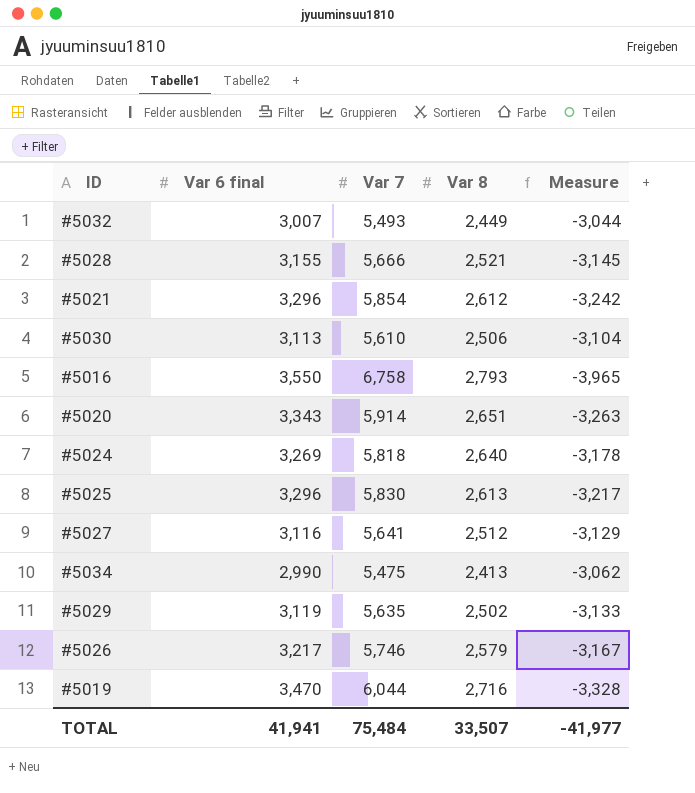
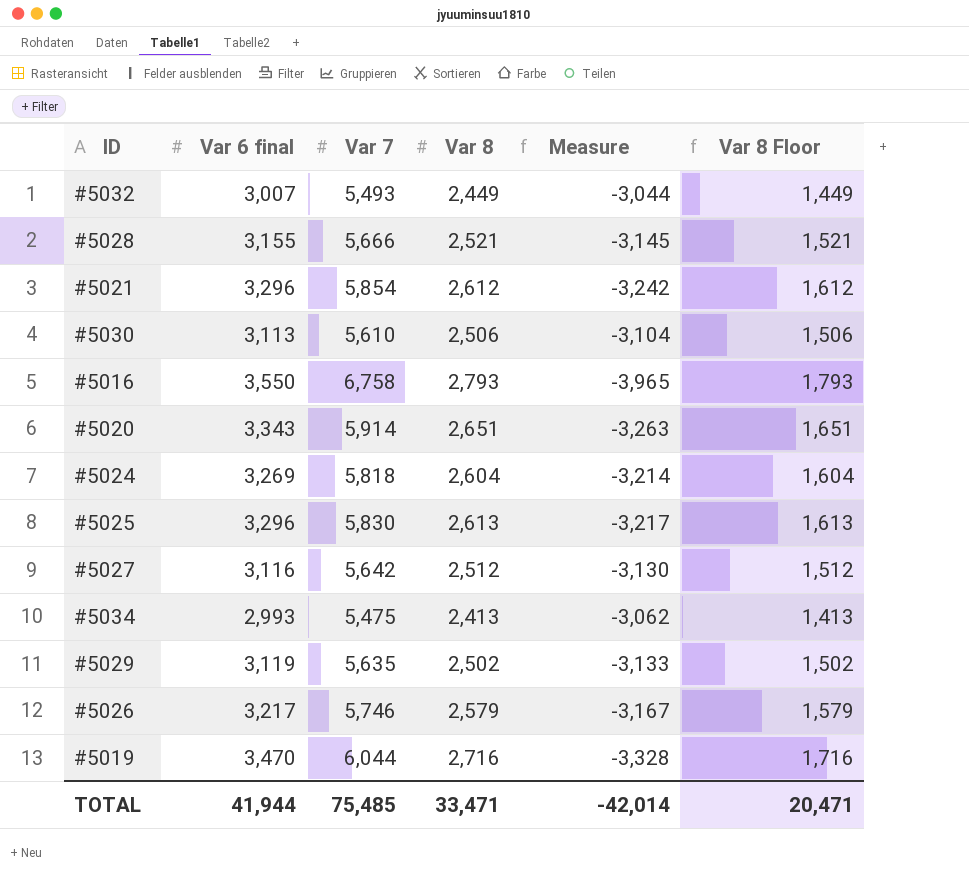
column Var 8 Floor | formula: none -> [Var 8] - 1000
#5024 | Var 8: 2,640 -> 2,604
#5024 | Measure: -3,178 -> -3,214
#5027 | Var 7: 5,641 -> 5,642
#5027 | Measure: -3,129 -> -3,130
#5034 | Var 6 final: 2,990 -> 2,993
TOTAL | Var 6 final: 41,941 -> 41,944
TOTAL | Var 7: 75,484 -> 75,485
TOTAL | Var 8: 33,507 -> 33,471
TOTAL | Measure: -41,977 -> -42,014

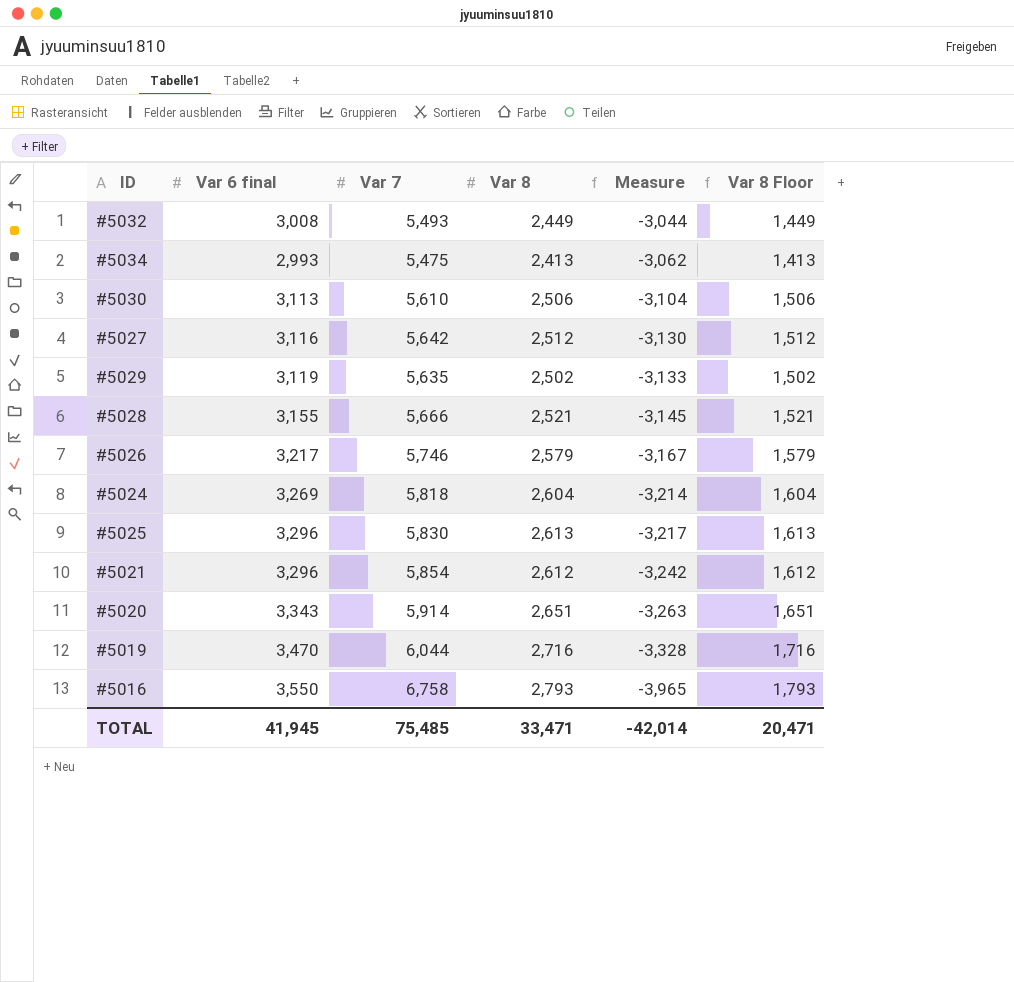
row order: none -> Measure descending
#5032 | Var 6 final: 3,007 -> 3,008
TOTAL | Var 6 final: 41,944 -> 41,945

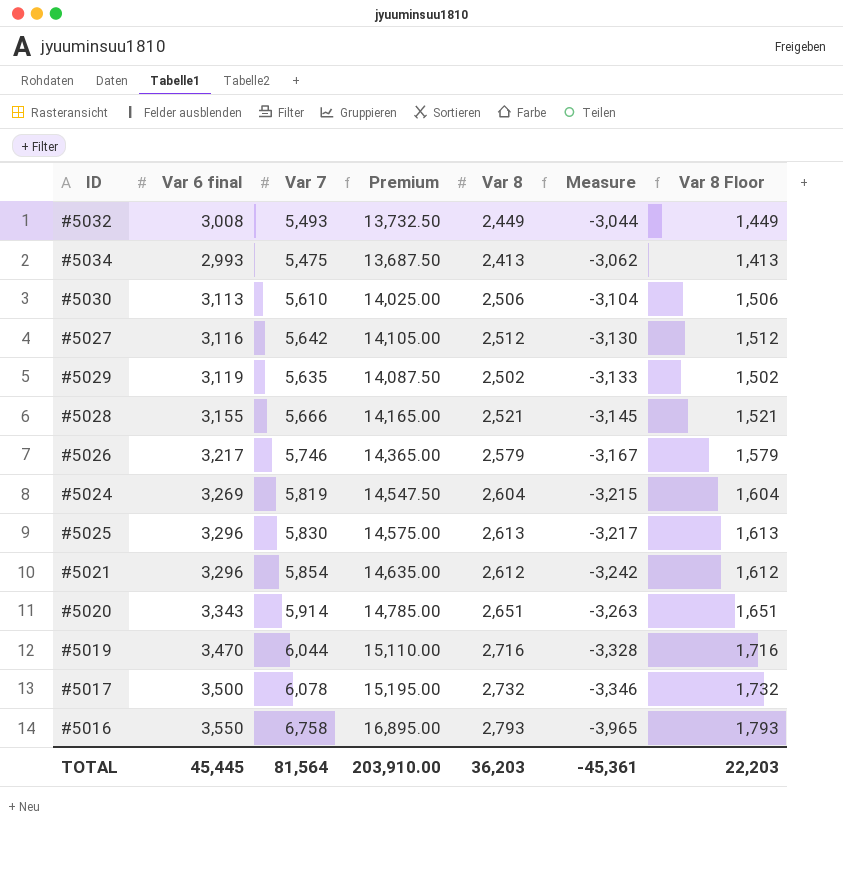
column Premium | formula: none -> [Var 7] * 2.5
#5024 | Var 7: 5,818 -> 5,819
#5024 | Measure: -3,214 -> -3,215
row #5017: none -> 3,500 | 6,078 | 15,195.00 | 2,732 | -3,346 | 1,732
TOTAL | Var 6 final: 41,945 -> 45,445
TOTAL | Var 7: 75,485 -> 81,564
TOTAL | Var 8: 33,471 -> 36,203
TOTAL | Measure: -42,014 -> -45,361
TOTAL | Var 8 Floor: 20,471 -> 22,203

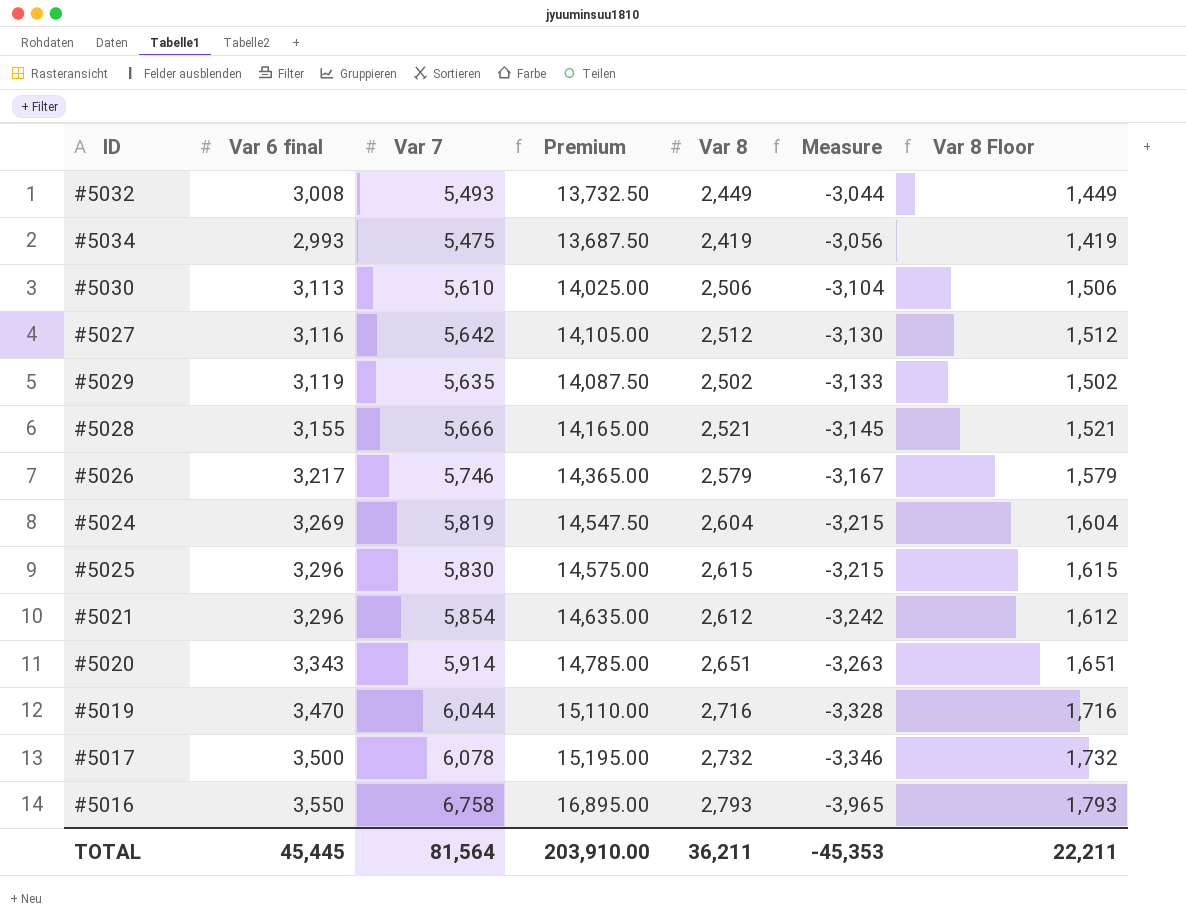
#5034 | Var 8: 2,413 -> 2,419
#5034 | Measure: -3,062 -> -3,056
#5034 | Var 8 Floor: 1,413 -> 1,419
#5025 | Var 8: 2,613 -> 2,615
#5025 | Measure: -3,217 -> -3,215
#5025 | Var 8 Floor: 1,613 -> 1,615
TOTAL | Var 8: 36,203 -> 36,211
TOTAL | Measure: -45,361 -> -45,353
TOTAL | Var 8 Floor: 22,203 -> 22,211

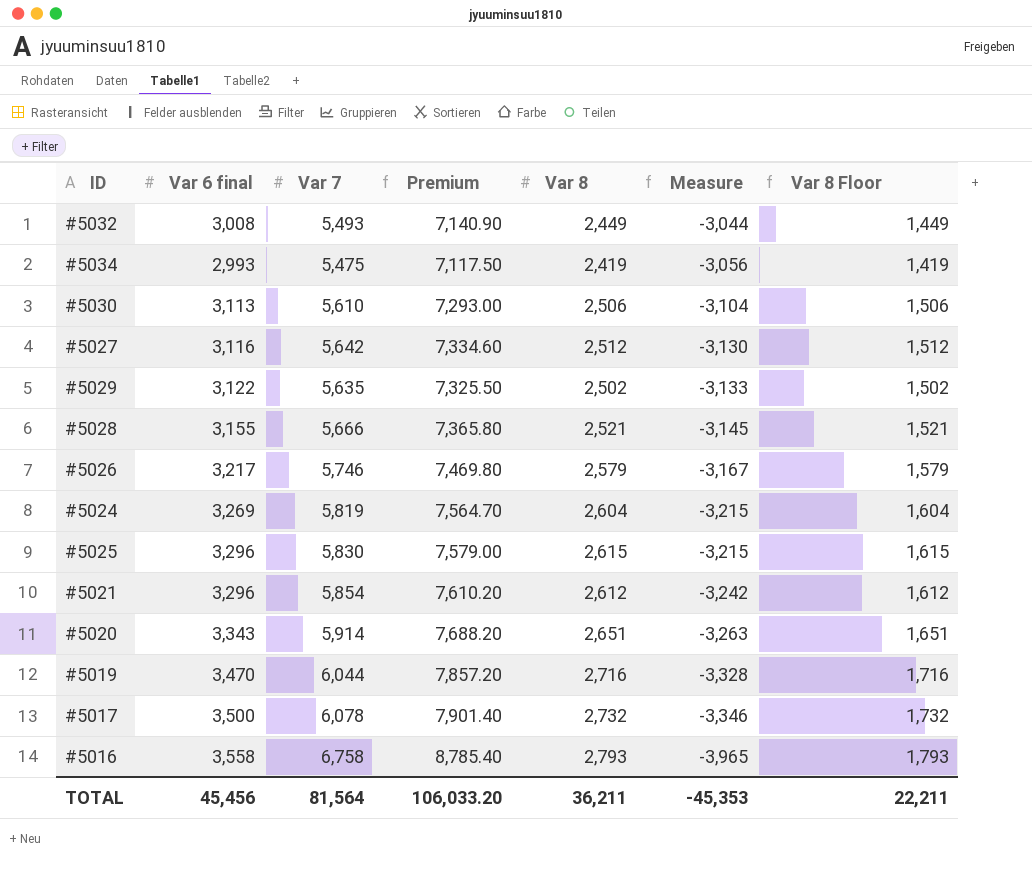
column Premium | formula: [Var 7] * 2.5 -> [Var 7] * 1.3
#5029 | Var 6 final: 3,119 -> 3,122
#5016 | Var 6 final: 3,550 -> 3,558
TOTAL | Var 6 final: 45,445 -> 45,456
TOTAL | Premium: 203,910.00 -> 106,033.20

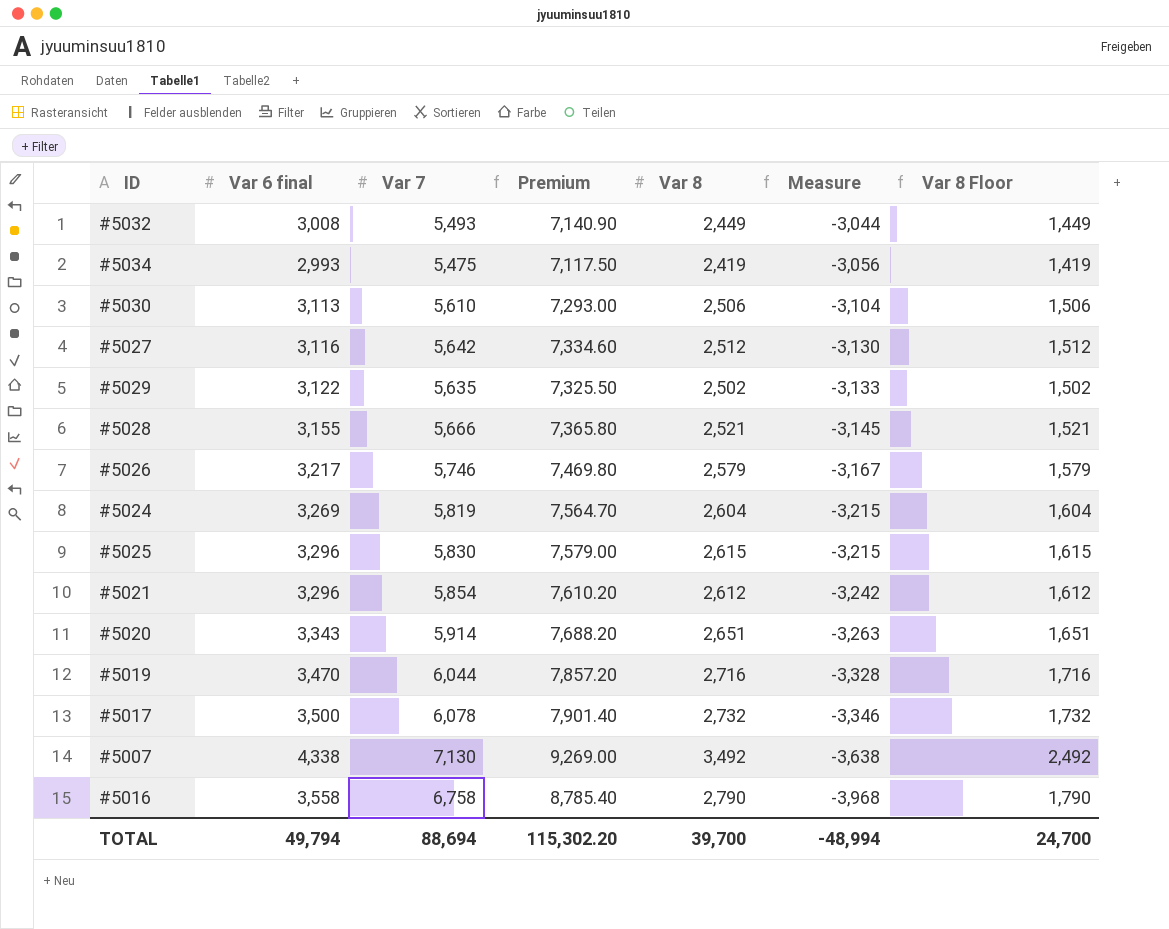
row #5007: none -> 4,338 | 7,130 | 9,269.00 | 3,492 | -3,638 | 2,492
#5016 | Var 8: 2,793 -> 2,790
#5016 | Measure: -3,965 -> -3,968
#5016 | Var 8 Floor: 1,793 -> 1,790
TOTAL | Var 6 final: 45,456 -> 49,794
TOTAL | Var 7: 81,564 -> 88,694
TOTAL | Premium: 106,033.20 -> 115,302.20
TOTAL | Var 8: 36,211 -> 39,700
TOTAL | Measure: -45,353 -> -48,994
TOTAL | Var 8 Floor: 22,211 -> 24,700

